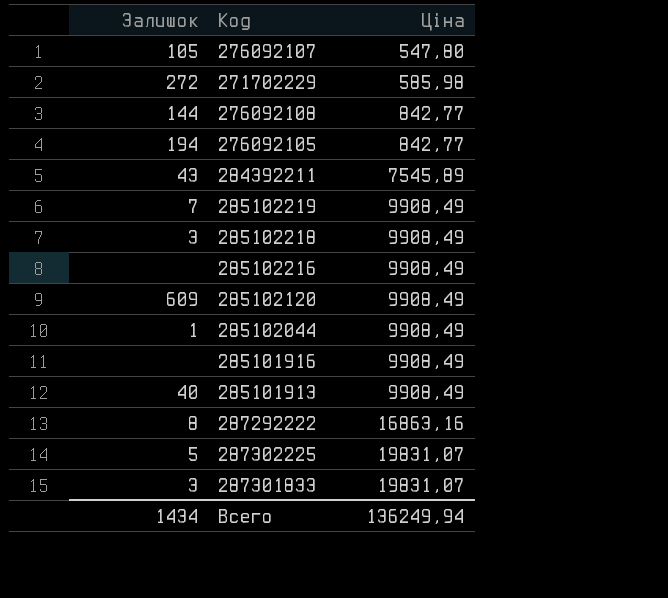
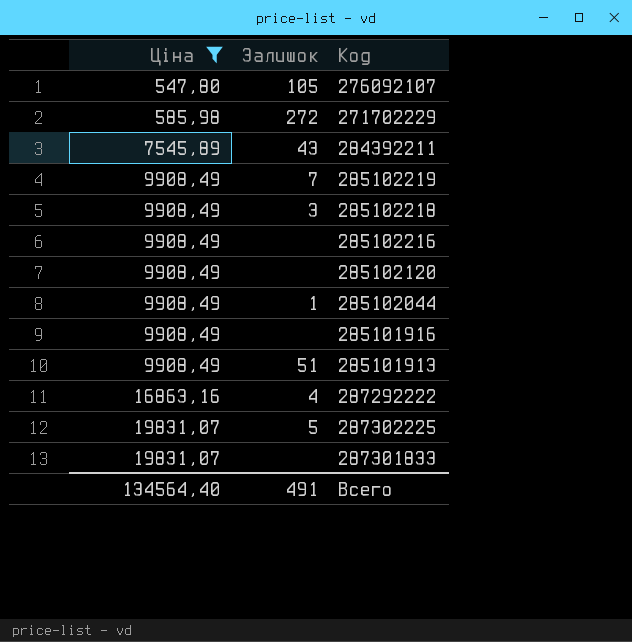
filter: none -> Ціна != 842,77
column Ціна | position: 3 -> 1
285102120 | Залишок: 609 -> none
285101913 | Залишок: 40 -> 51
287292222 | Залишок: 8 -> 4
287301833 | Залишок: 3 -> none
Всего | Ціна: 136249,94 -> 134564,40
Всего | Залишок: 1434 -> 491

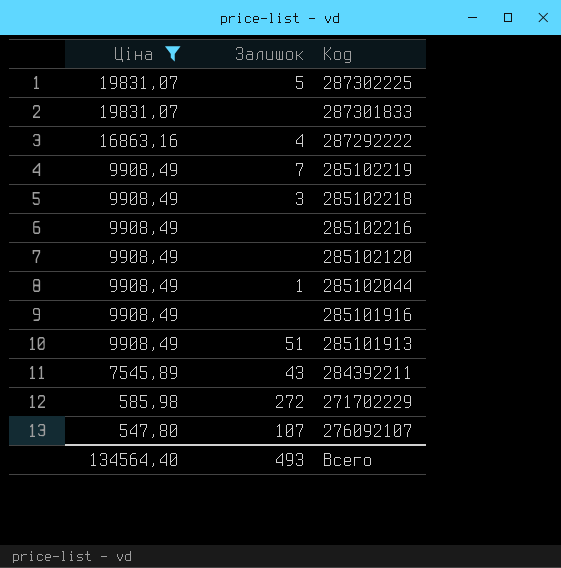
row order: Ціна ascending -> Ціна descending
276092107 | Залишок: 105 -> 107
Всего | Залишок: 491 -> 493

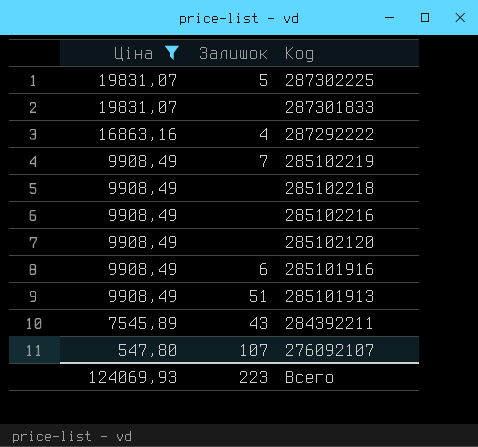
row 285102044: 9908,49 | 1 -> none
row 271702229: 585,98 | 272 -> none
285102218 | Залишок: 3 -> none
285101916 | Залишок: none -> 6
Всего | Ціна: 134564,40 -> 124069,93
Всего | Залишок: 493 -> 223

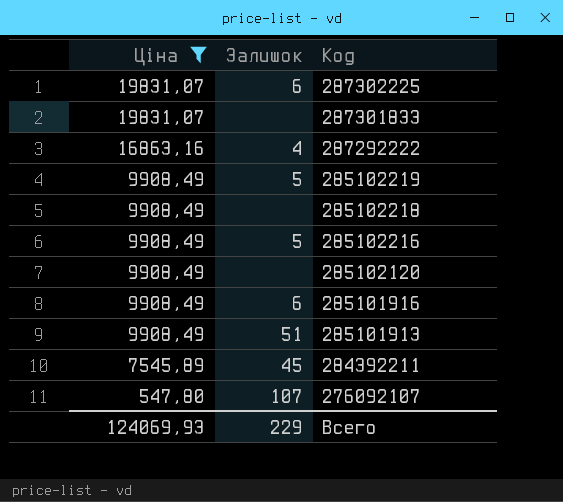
287302225 | Залишок: 5 -> 6
285102219 | Залишок: 7 -> 5
285102216 | Залишок: none -> 5
284392211 | Залишок: 43 -> 45
Всего | Залишок: 223 -> 229

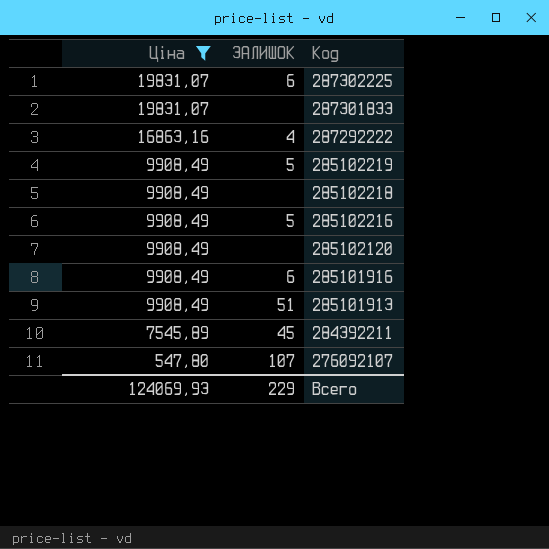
column name: Залишок -> ЗАЛИШОК

